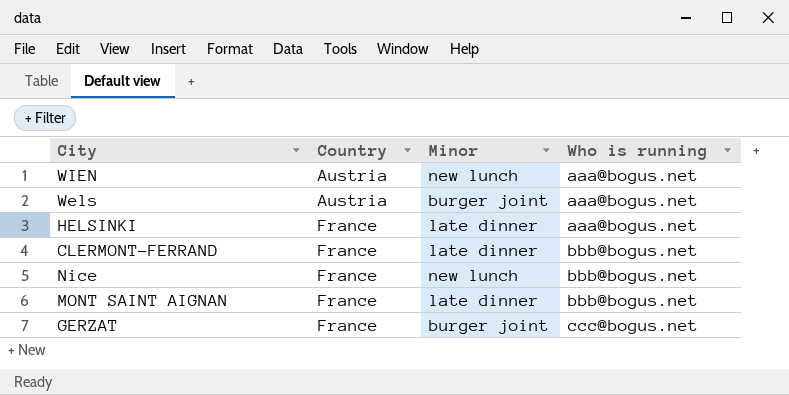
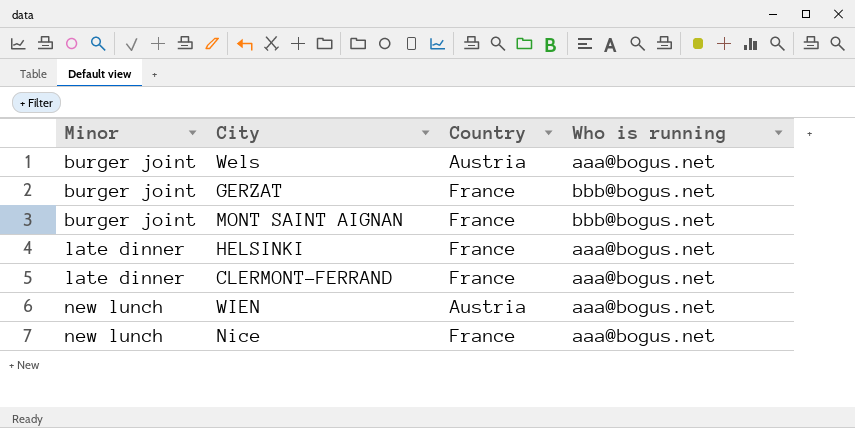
row order: Country ascending -> Minor ascending
column Minor | position: 3 -> 1
GERZAT | Who is running: ccc@bogus.net -> bbb@bogus.net
MONT SAINT AIGNAN | Minor: late dinner -> burger joint
CLERMONT-FERRAND | Who is running: bbb@bogus.net -> aaa@bogus.net
Nice | Who is running: bbb@bogus.net -> aaa@bogus.net

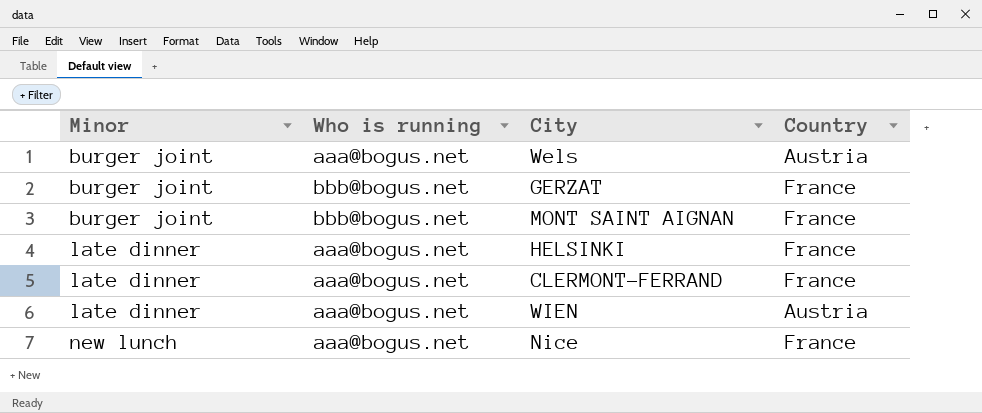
column Who is running | position: 4 -> 2
WIEN | Minor: new lunch -> late dinner

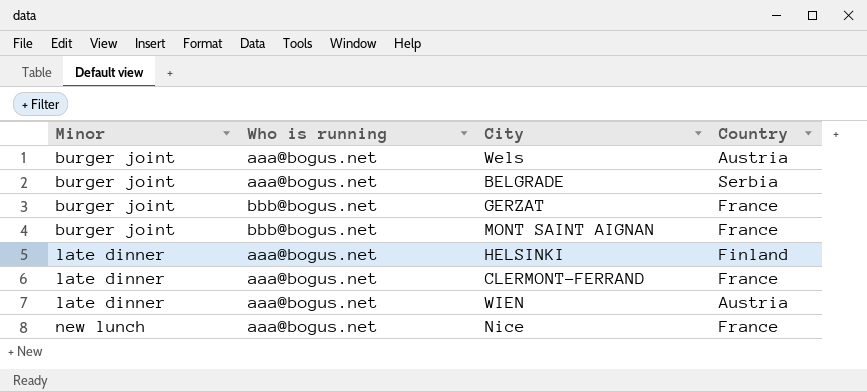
row BELGRADE: none -> burger joint | aaa@bogus.net | Serbia
HELSINKI | Country: France -> Finland

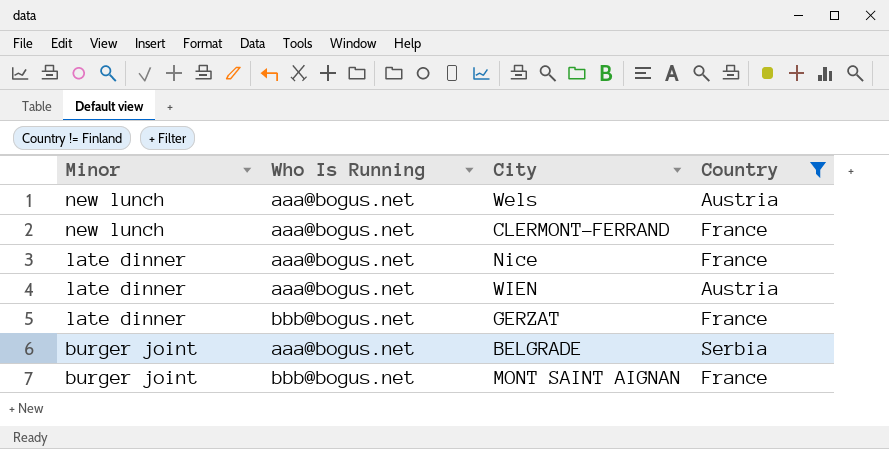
filter: none -> Country != Finland
row order: Minor ascending -> Minor descending
column name: Who is running -> Who Is Running
Wels | Minor: burger joint -> new lunch
CLERMONT-FERRAND | Minor: late dinner -> new lunch
Nice | Minor: new lunch -> late dinner
GERZAT | Minor: burger joint -> late dinner

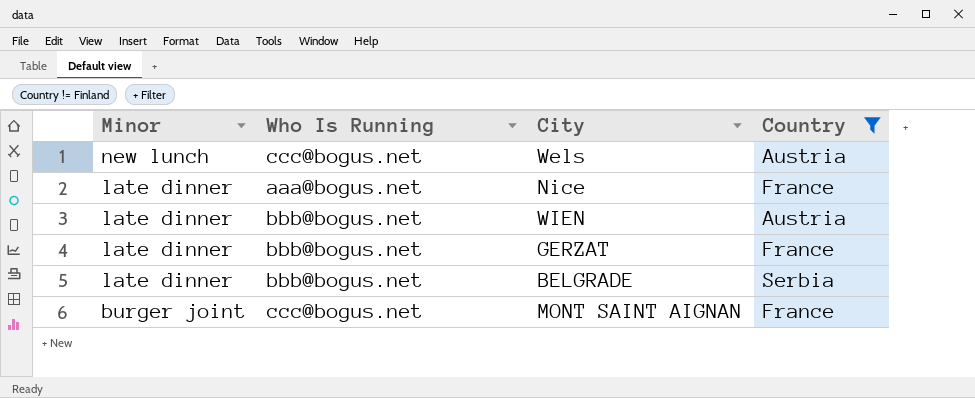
row CLERMONT-FERRAND: new lunch | aaa@bogus.net | France -> none
Wels | Who Is Running: aaa@bogus.net -> ccc@bogus.net
WIEN | Who Is Running: aaa@bogus.net -> bbb@bogus.net
BELGRADE | Minor: burger joint -> late dinner
BELGRADE | Who Is Running: aaa@bogus.net -> bbb@bogus.net
MONT SAINT AIGNAN | Who Is Running: bbb@bogus.net -> ccc@bogus.net

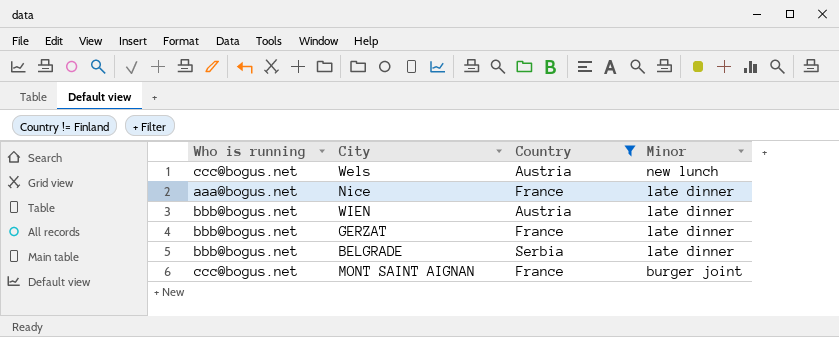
column name: Who Is Running -> Who is running
column Minor | position: 1 -> 4

